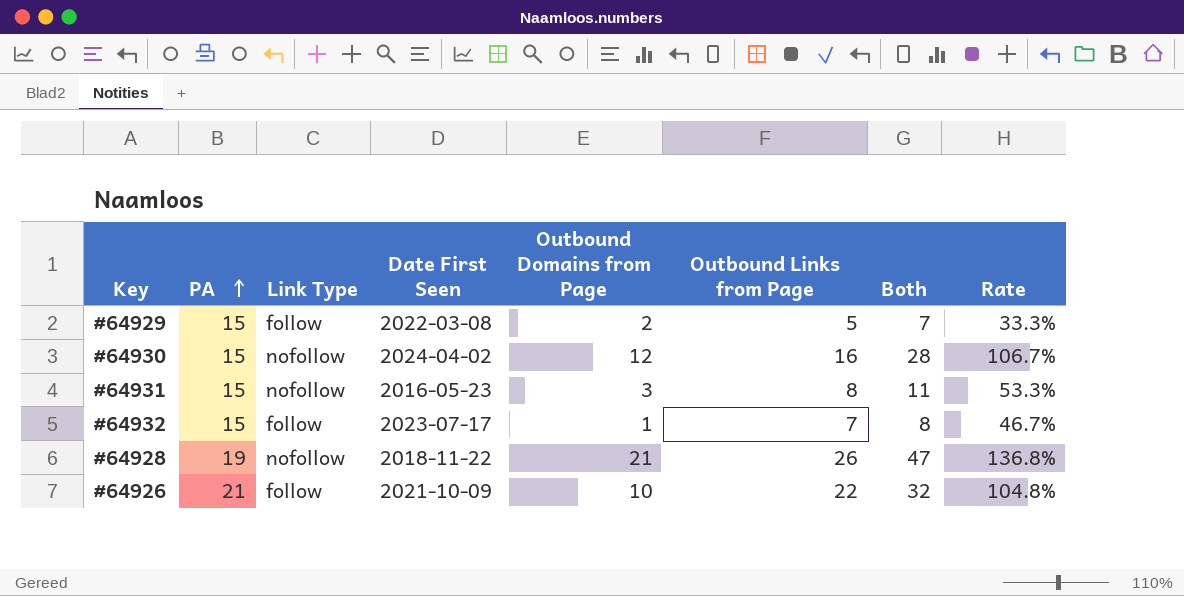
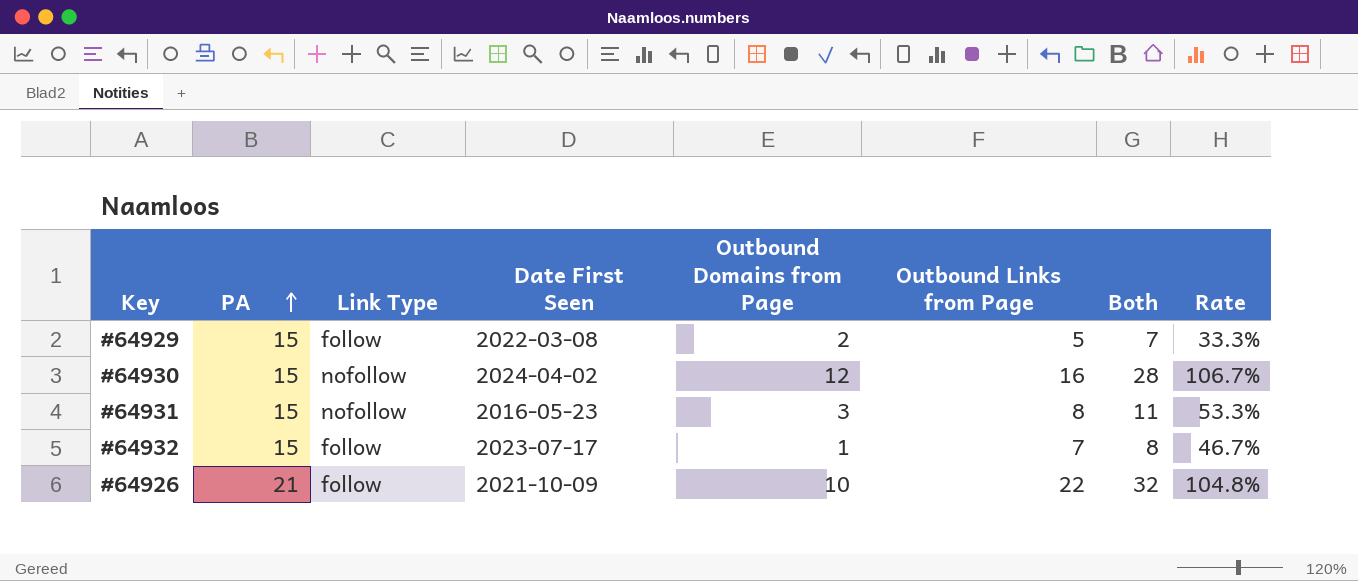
row #64928: 19 | nofollow | 2018-11-22 | 21 | 26 | 47 | 136.8% -> none

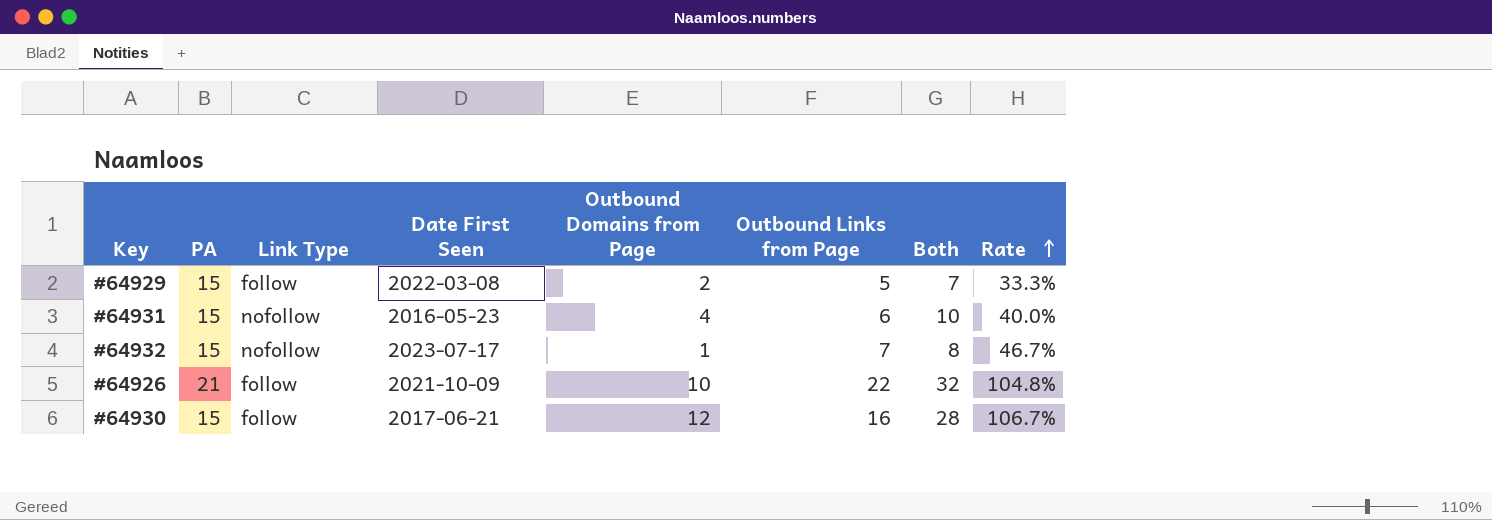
row order: PA ascending -> Rate ascending
#64931 | Outbound Domains from Page: 3 -> 4
#64931 | Outbound Links from Page: 8 -> 6
#64931 | Both: 11 -> 10
#64931 | Rate: 53.3% -> 40.0%
#64932 | Link Type: follow -> nofollow
#64930 | Link Type: nofollow -> follow
#64930 | Date First Seen: 2024-04-02 -> 2017-06-21

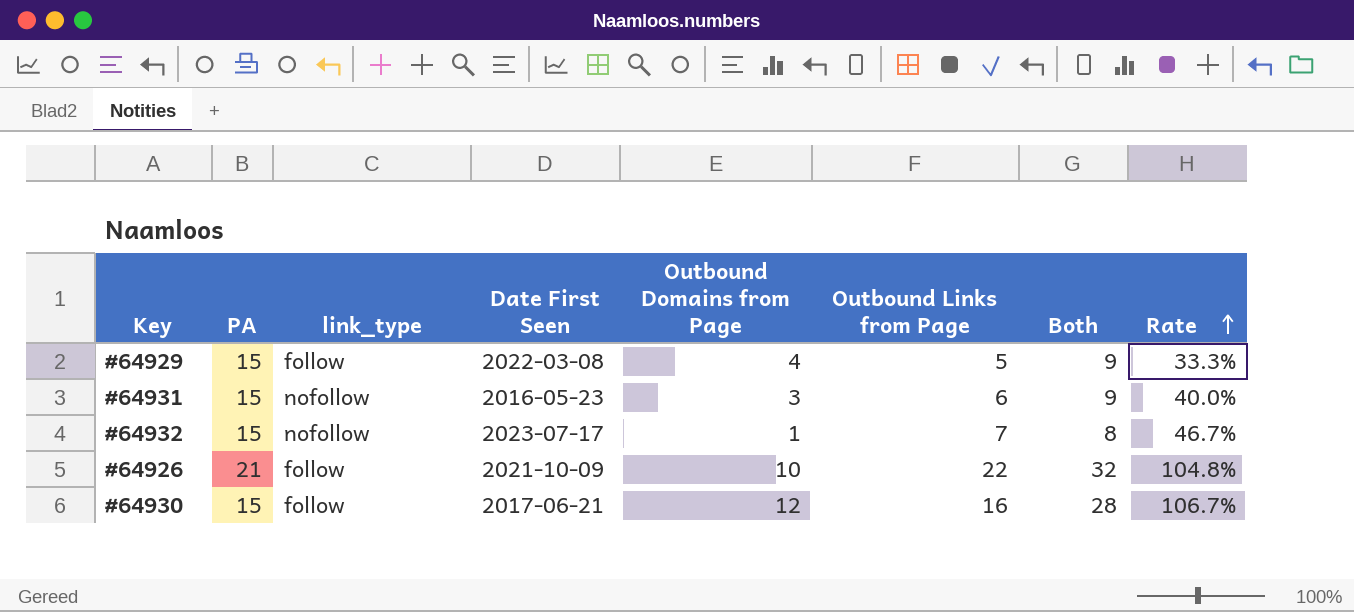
column name: Link Type -> link_type
#64929 | Outbound Domains from Page: 2 -> 4
#64929 | Both: 7 -> 9
#64931 | Outbound Domains from Page: 4 -> 3
#64931 | Both: 10 -> 9

